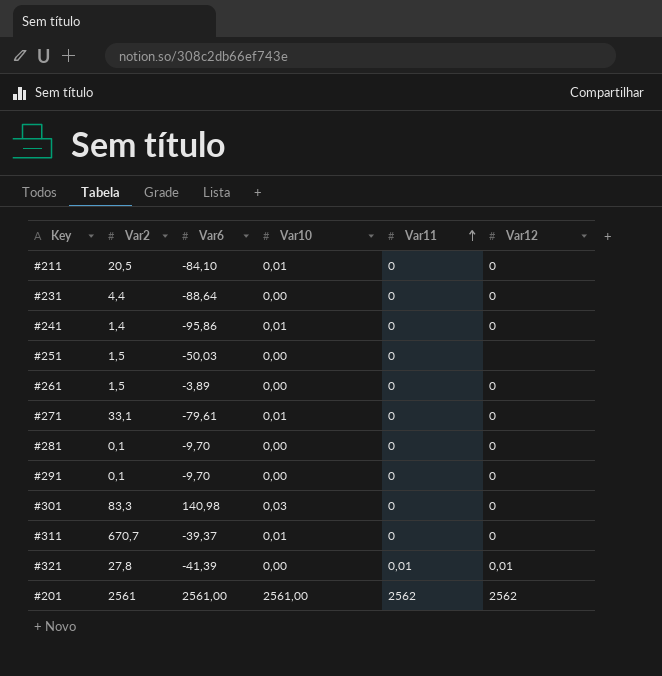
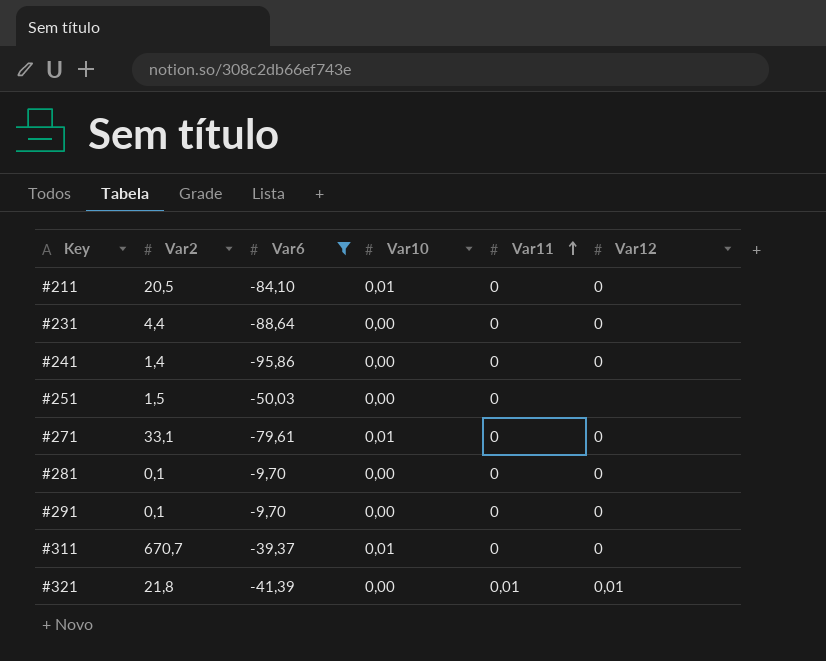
filter: none -> Var6 <= -9,70
#241 | Var10: 0,01 -> 0,00
#321 | Var2: 27,8 -> 21,8

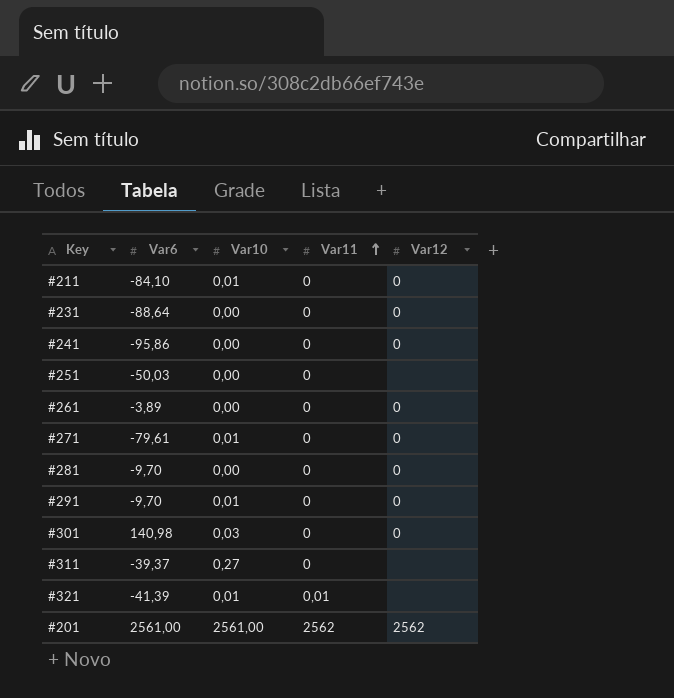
filter: Var6 <= -9,70 -> none
column Var2 | position: 2 -> none
#291 | Var10: 0,00 -> 0,01
#311 | Var10: 0,01 -> 0,27
#311 | Var12: 0 -> none
#321 | Var10: 0,00 -> 0,01
#321 | Var12: 0,01 -> none

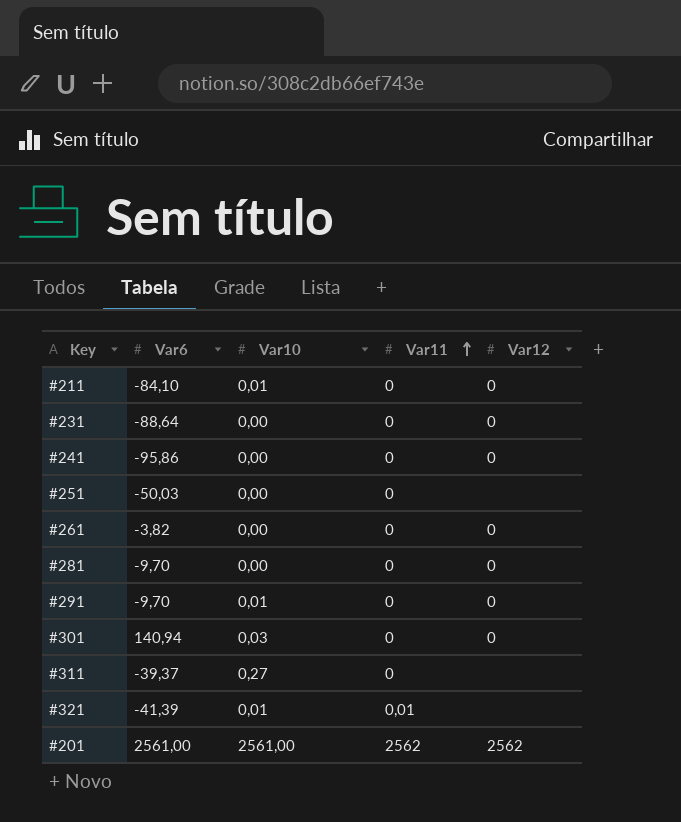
row #271: -79,61 | 0,01 | 0 | 0 -> none
#261 | Var6: -3,89 -> -3,82
#301 | Var6: 140,98 -> 140,94

